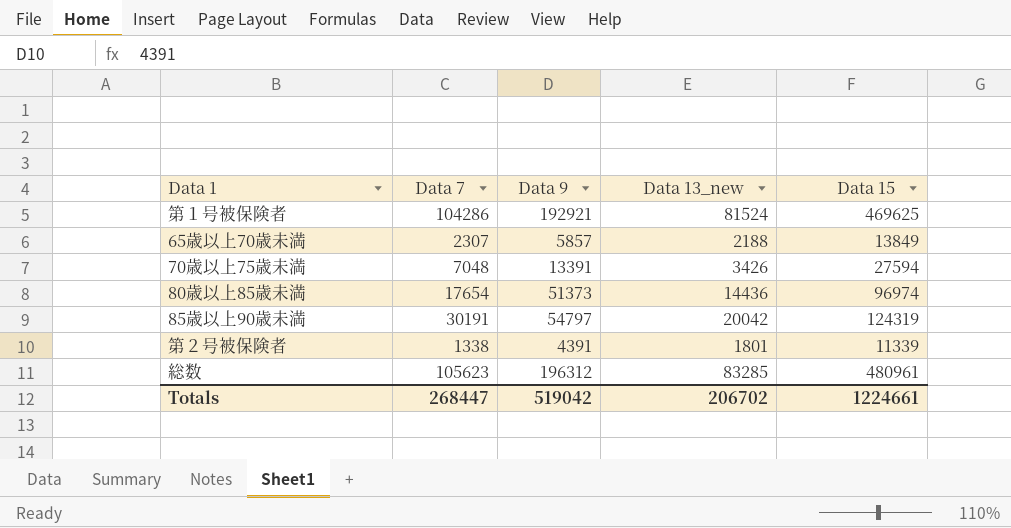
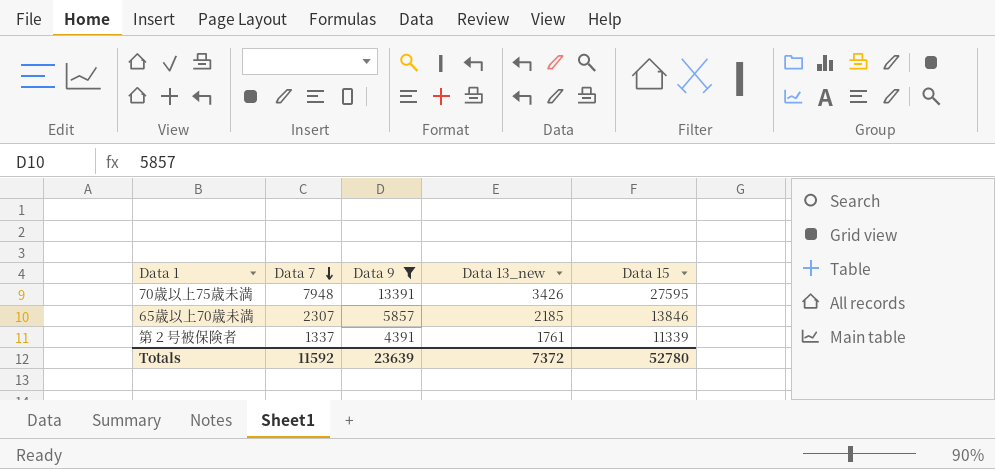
filter: none -> Data 9 <= 13391
row order: none -> Data 7 descending
70歳以上75歳未満 | Data 7: 7048 -> 7948
70歳以上75歳未満 | Data 15: 27594 -> 27595
65歳以上70歳未満 | Data 13_new: 2188 -> 2185
65歳以上70歳未満 | Data 15: 13849 -> 13846
第２号被保険者 | Data 7: 1338 -> 1337
第２号被保険者 | Data 13_new: 1801 -> 1761
Totals | Data 7: 268447 -> 11592
Totals | Data 9: 519042 -> 23639
Totals | Data 13_new: 206702 -> 7372
Totals | Data 15: 1224661 -> 52780

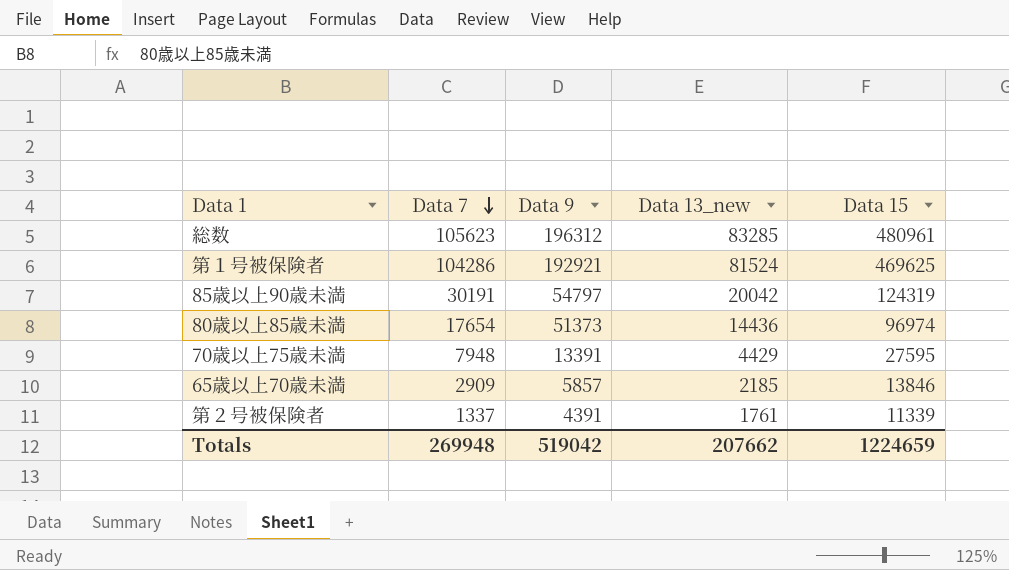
filter: Data 9 <= 13391 -> none
70歳以上75歳未満 | Data 13_new: 3426 -> 4429
65歳以上70歳未満 | Data 7: 2307 -> 2909
Totals | Data 7: 11592 -> 269948
Totals | Data 9: 23639 -> 519042
Totals | Data 13_new: 7372 -> 207662
Totals | Data 15: 52780 -> 1224659

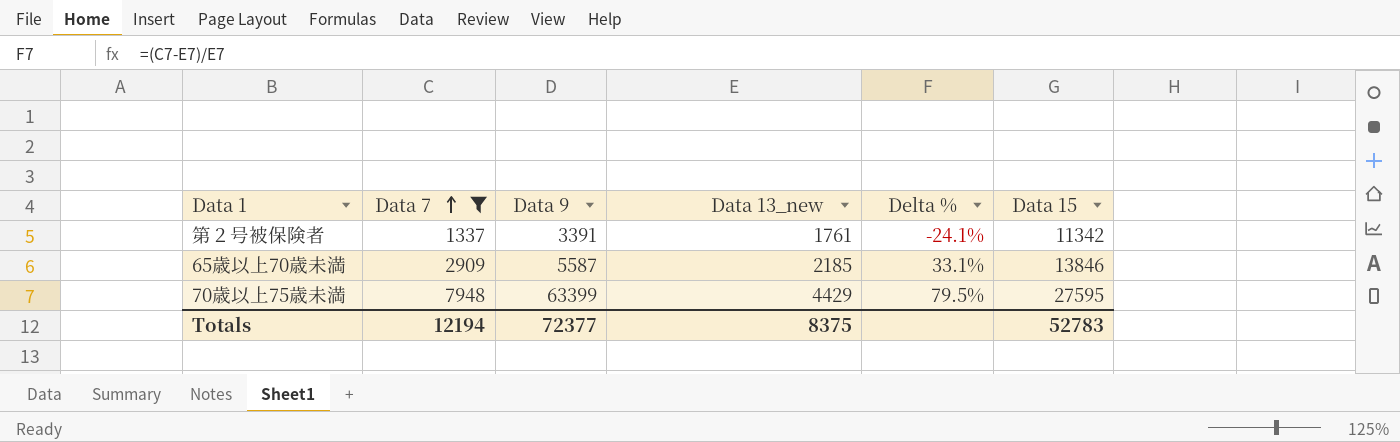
filter: none -> Data 7 <= 7948
row order: Data 7 descending -> Data 7 ascending
column Delta % | formula: none -> ([Data 7] - [Data 13_new]) / [Data 13_new]
第２号被保険者 | Data 9: 4391 -> 3391
第２号被保険者 | Data 15: 11339 -> 11342
65歳以上70歳未満 | Data 9: 5857 -> 5587
70歳以上75歳未満 | Data 9: 13391 -> 63399
Totals | Data 7: 269948 -> 12194
Totals | Data 9: 519042 -> 72377
Totals | Data 13_new: 207662 -> 8375
Totals | Data 15: 1224659 -> 52783

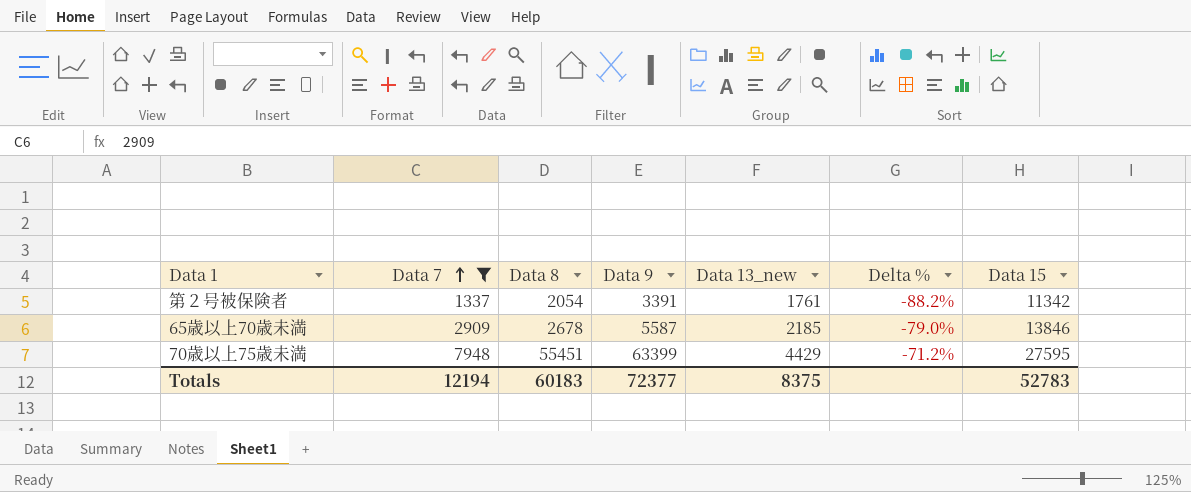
column Data 8 | formula: none -> [Data 9] - [Data 7]
column Delta % | formula: ([Data 7] - [Data 13_new]) / [Data 13_new] -> ([Data 7] - [Data 15]) / [Data 15]

